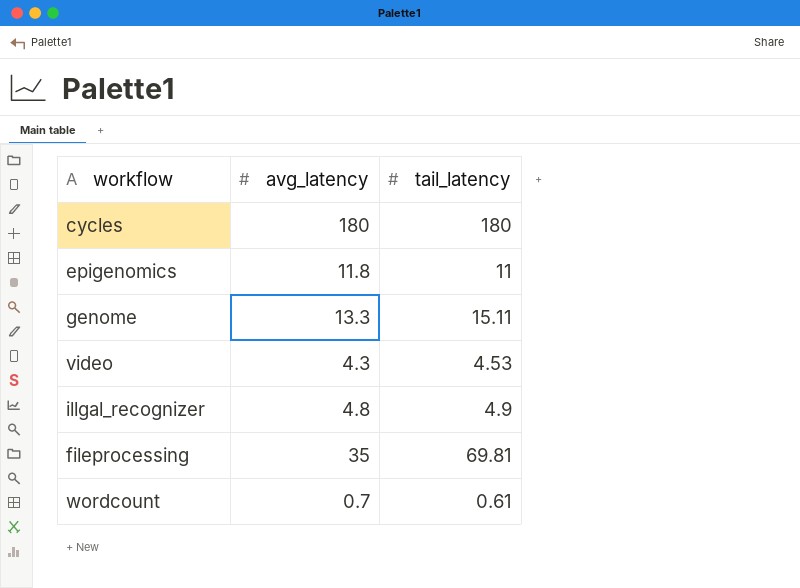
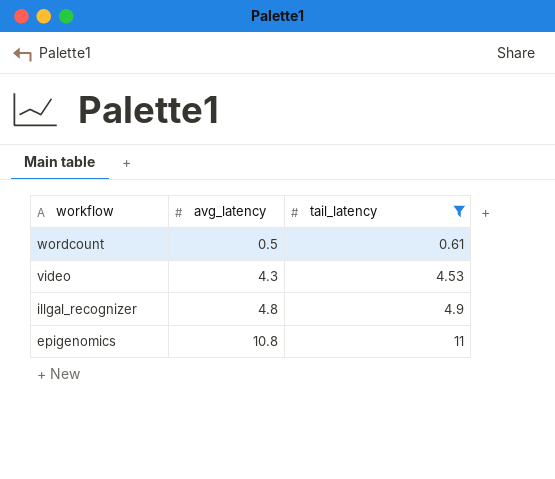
filter: none -> tail_latency <= 11
row order: none -> workflow descending
wordcount | avg_latency: 0.7 -> 0.5
epigenomics | avg_latency: 11.8 -> 10.8

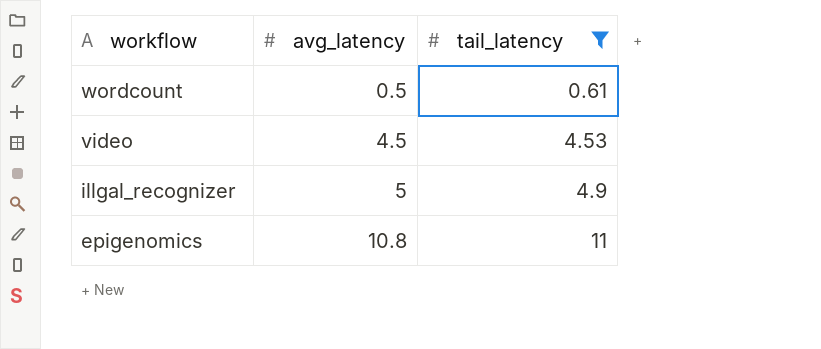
video | avg_latency: 4.3 -> 4.5
illgal_recognizer | avg_latency: 4.8 -> 5

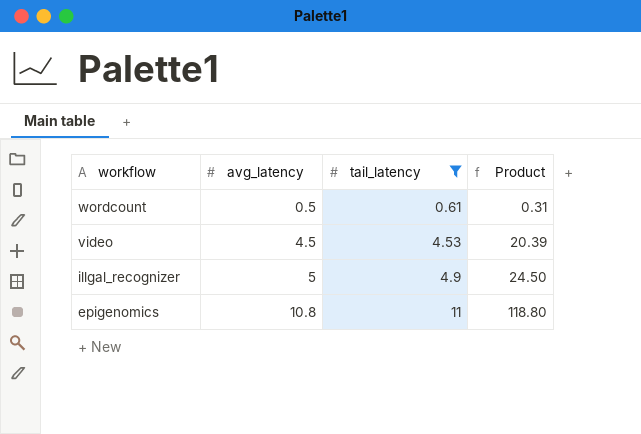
column Product | formula: none -> [avg_latency] * [tail_latency]

